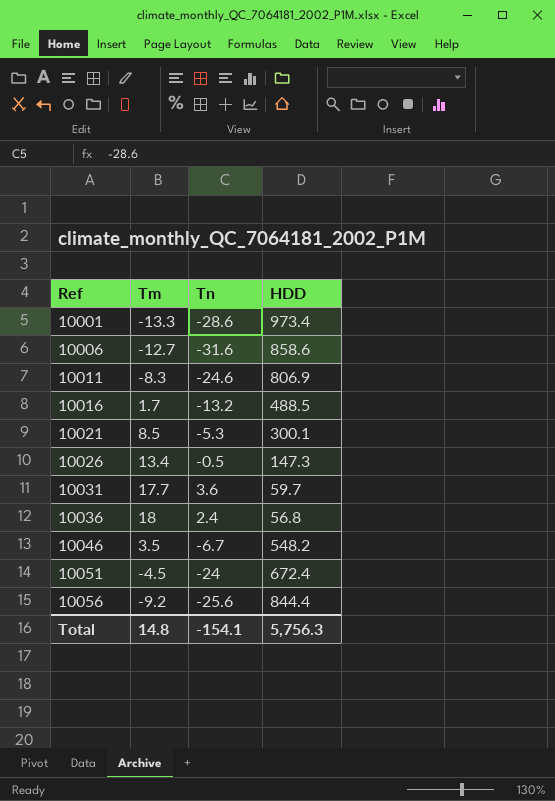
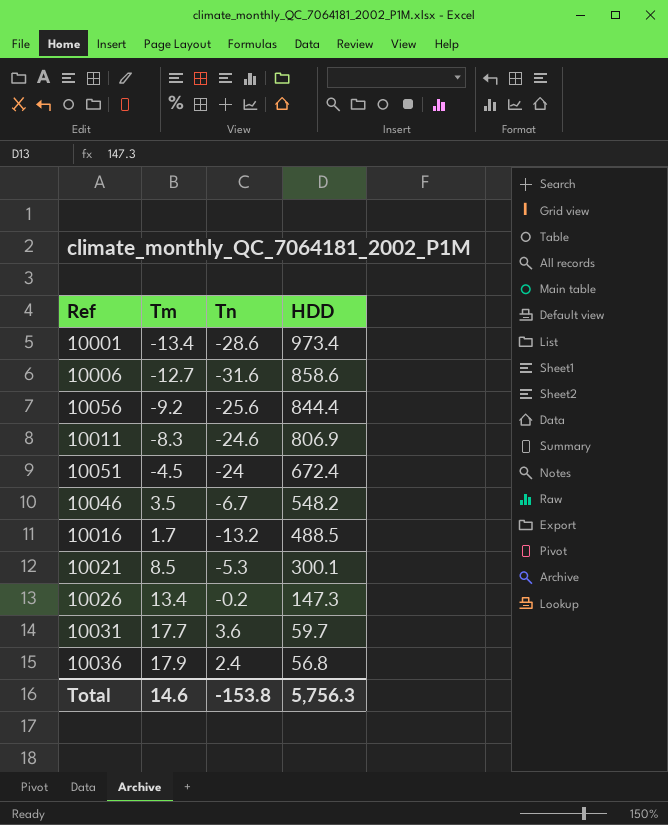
row order: Ref ascending -> HDD descending
10001 | Tm: -13.3 -> -13.4
10026 | Tn: -0.5 -> -0.2
10036 | Tm: 18 -> 17.9
Total | Tm: 14.8 -> 14.6
Total | Tn: -154.1 -> -153.8

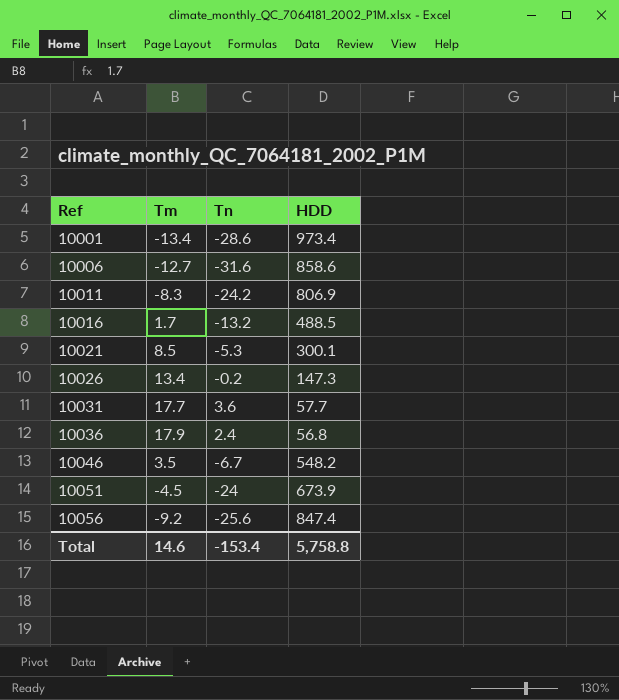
row order: HDD descending -> Ref ascending
10011 | Tn: -24.6 -> -24.2
10031 | HDD: 59.7 -> 57.7
10051 | HDD: 672.4 -> 673.9
10056 | HDD: 844.4 -> 847.4
Total | Tn: -153.8 -> -153.4
Total | HDD: 5,756.3 -> 5,758.8

